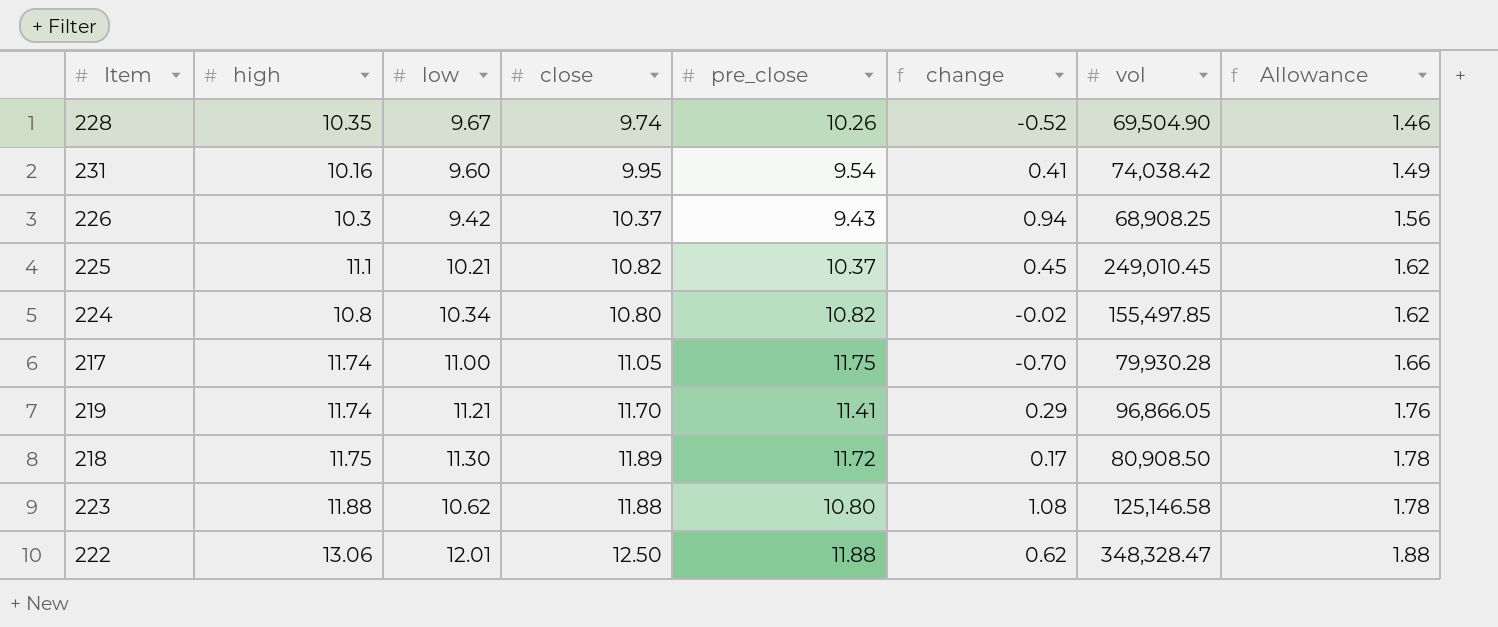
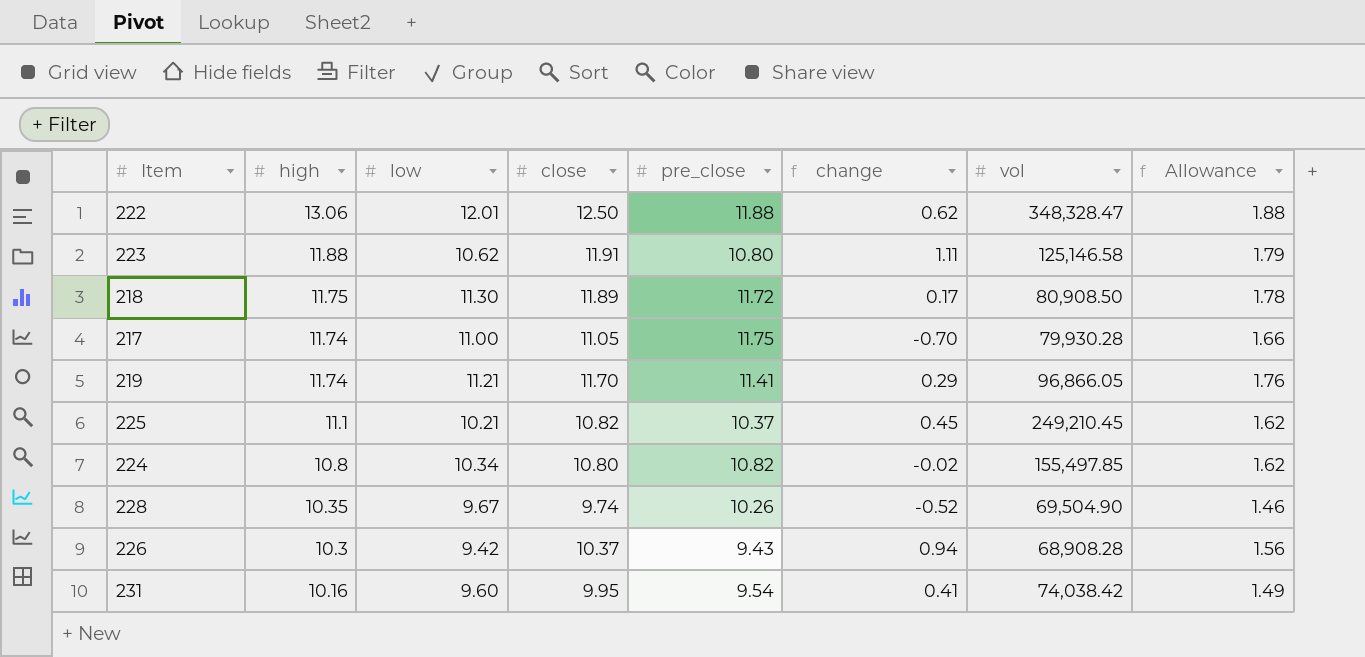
row order: Allowance ascending -> high descending
223 | close: 11.88 -> 11.91
223 | change: 1.08 -> 1.11
223 | Allowance: 1.78 -> 1.79
225 | vol: 249,010.45 -> 249,210.45
226 | vol: 68,908.25 -> 68,908.28

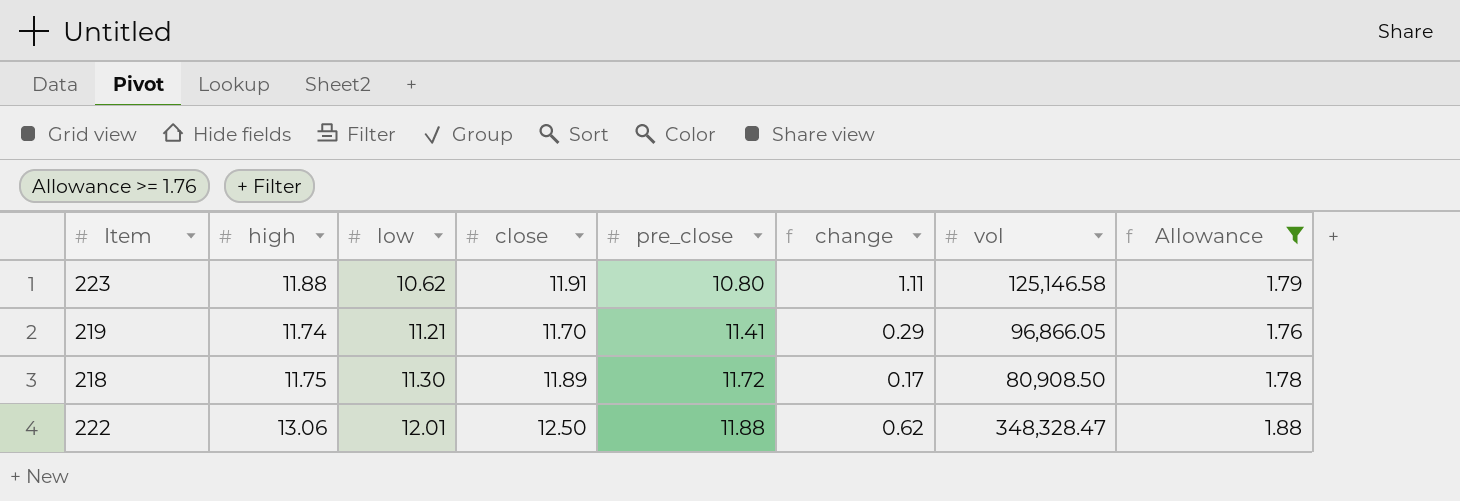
filter: none -> Allowance >= 1.76
row order: high descending -> low ascending

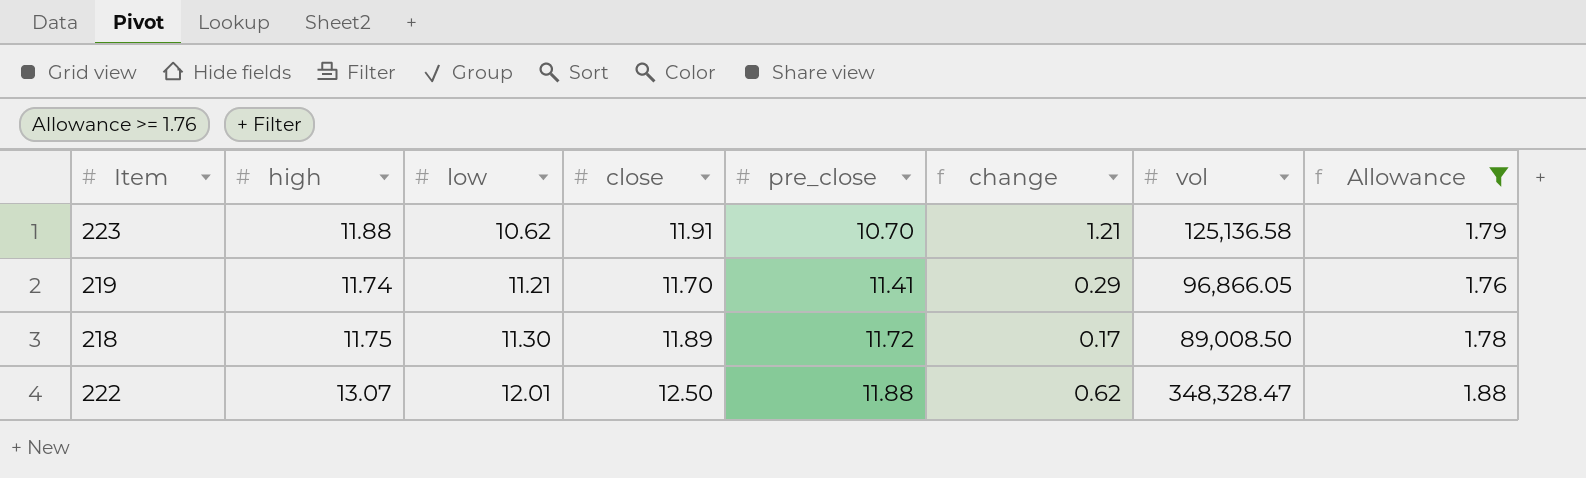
223 | pre_close: 10.80 -> 10.70
223 | change: 1.11 -> 1.21
223 | vol: 125,146.58 -> 125,136.58
218 | vol: 80,908.50 -> 89,008.50
222 | high: 13.06 -> 13.07

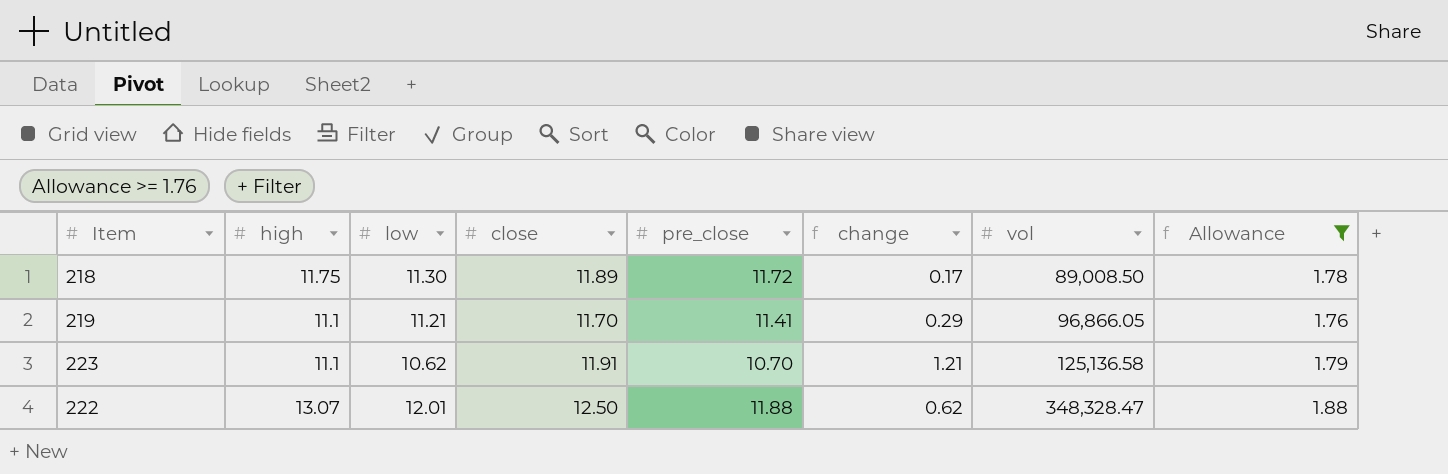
row order: low ascending -> vol ascending
219 | high: 11.74 -> 11.1
223 | high: 11.88 -> 11.1

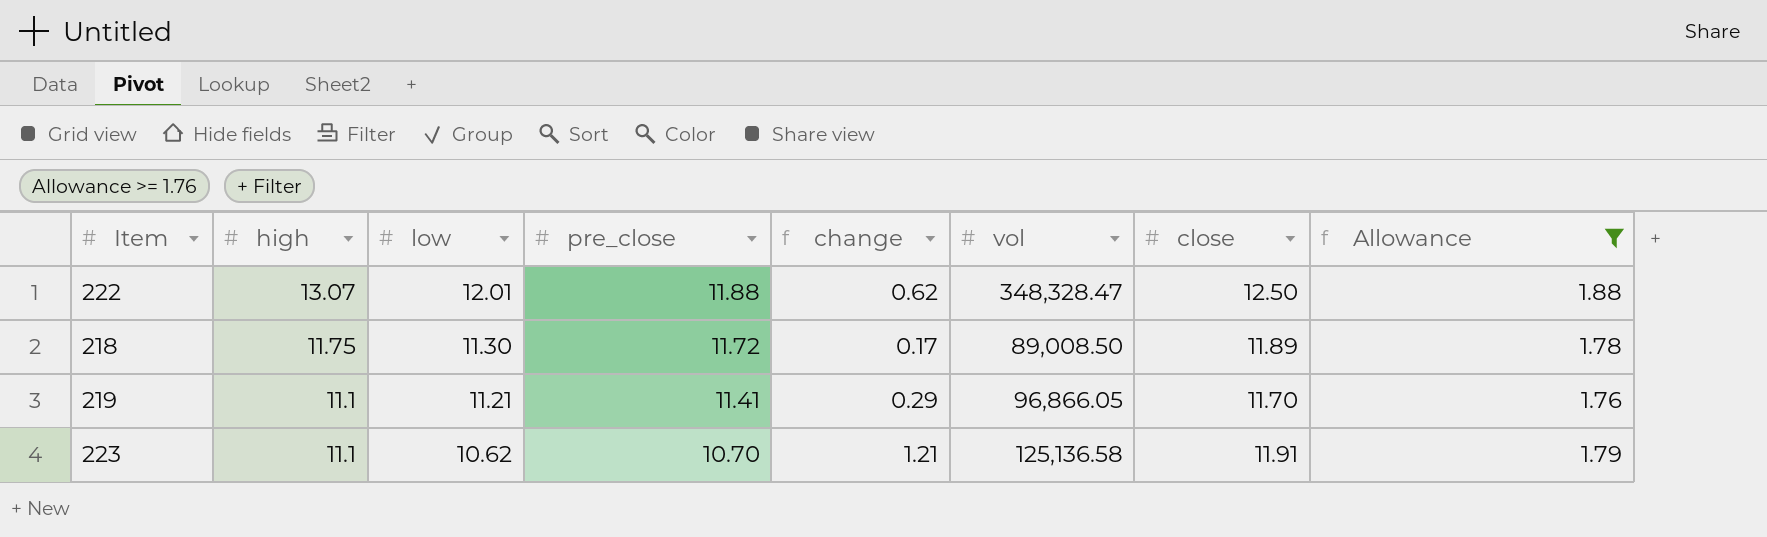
row order: vol ascending -> high descending
column close | position: 4 -> 7

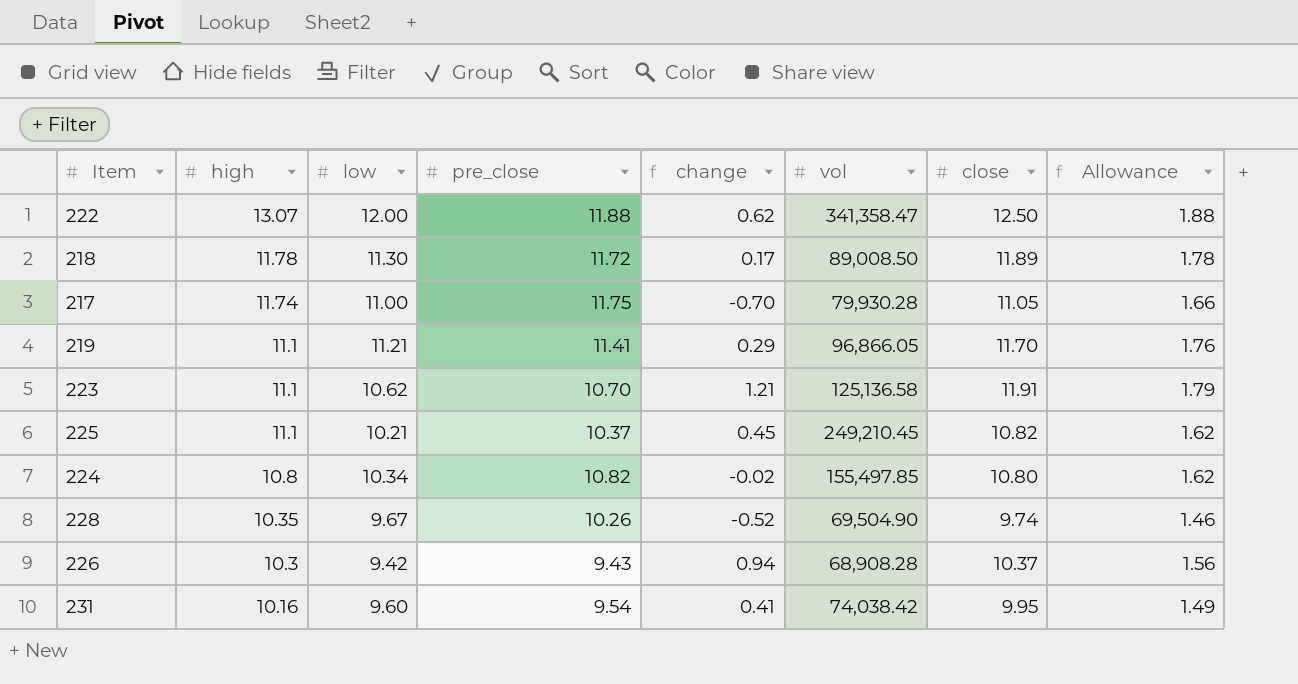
filter: Allowance >= 1.76 -> none
222 | low: 12.01 -> 12.00
222 | vol: 348,328.47 -> 341,358.47
218 | high: 11.75 -> 11.78

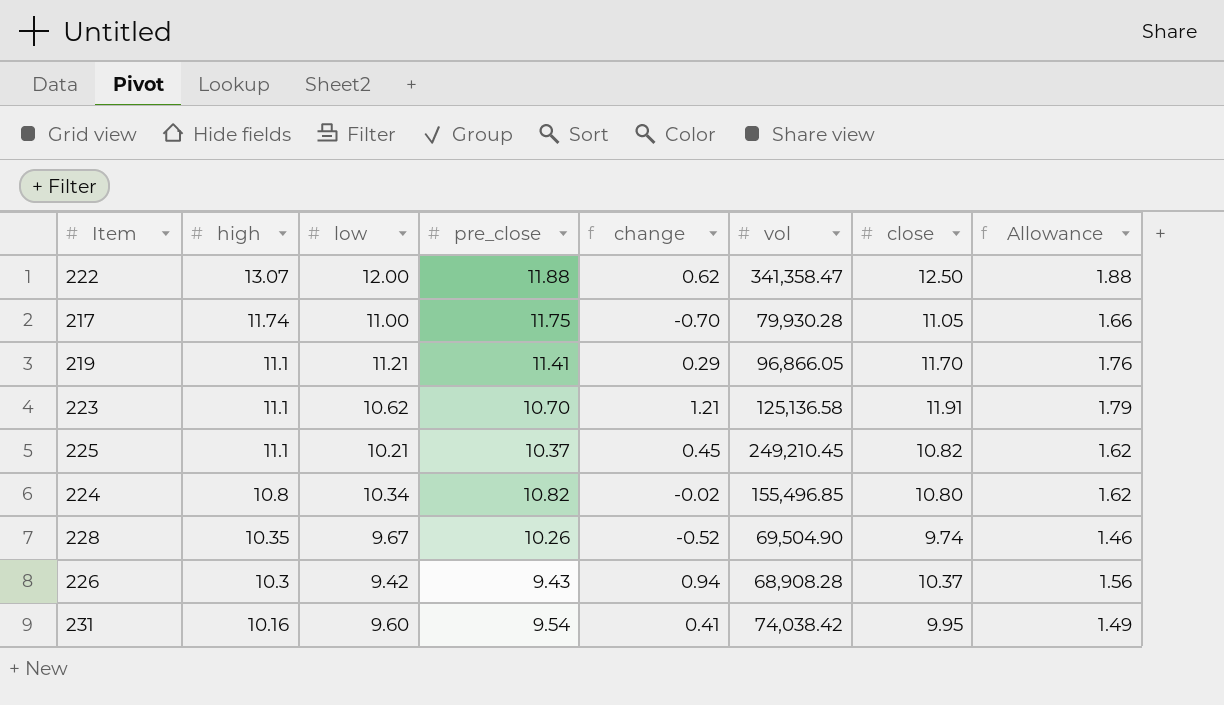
row 218: 11.78 | 11.30 | 11.72 | 0.17 | 89,008.50 | 11.89 | 1.78 -> none
224 | vol: 155,497.85 -> 155,496.85

